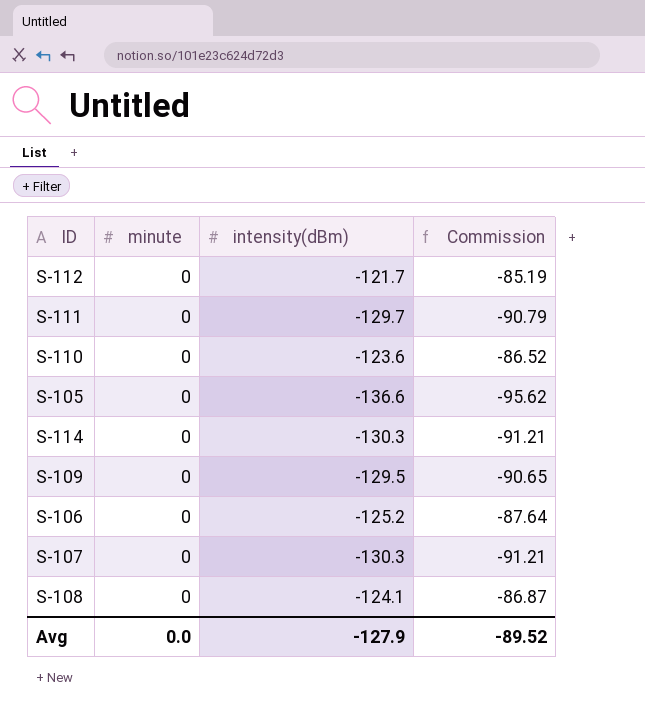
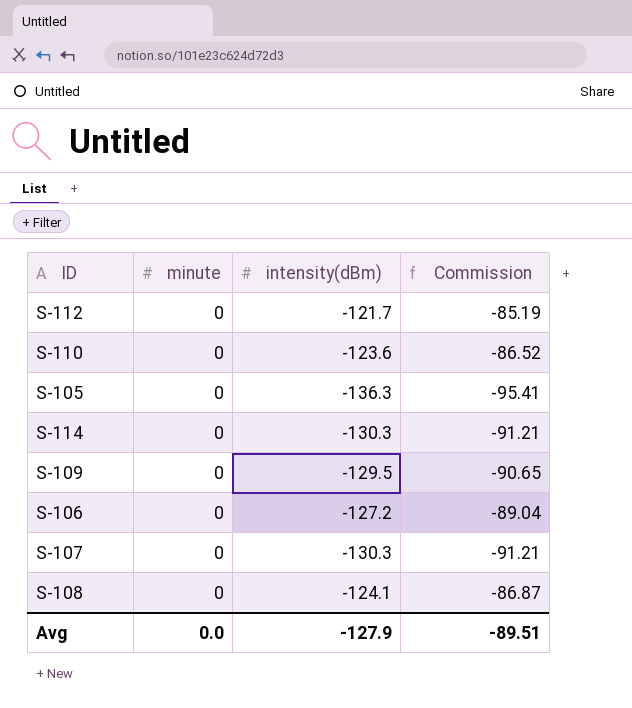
row S-111: 0 | -129.7 | -90.79 -> none
S-105 | intensity(dBm): -136.6 -> -136.3
S-105 | Commission: -95.62 -> -95.41
S-106 | intensity(dBm): -125.2 -> -127.2
S-106 | Commission: -87.64 -> -89.04
Avg | Commission: -89.52 -> -89.51

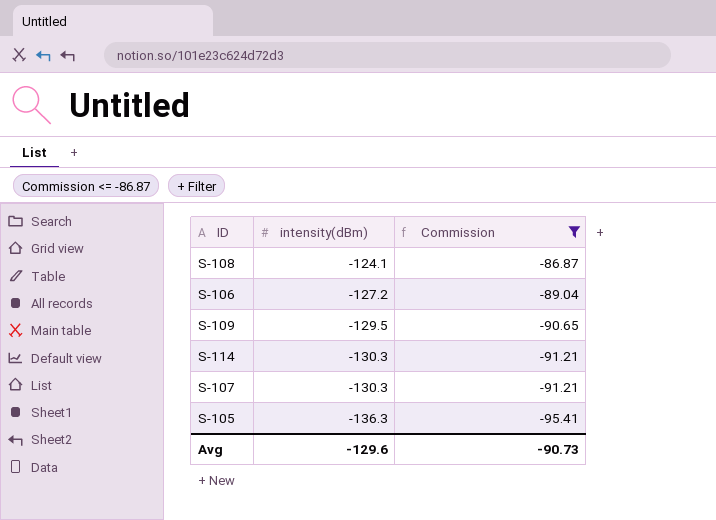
filter: none -> Commission <= -86.87
row order: none -> intensity(dBm) descending
column minute | position: 2 -> none
Avg | intensity(dBm): -127.9 -> -129.6
Avg | Commission: -89.51 -> -90.73

